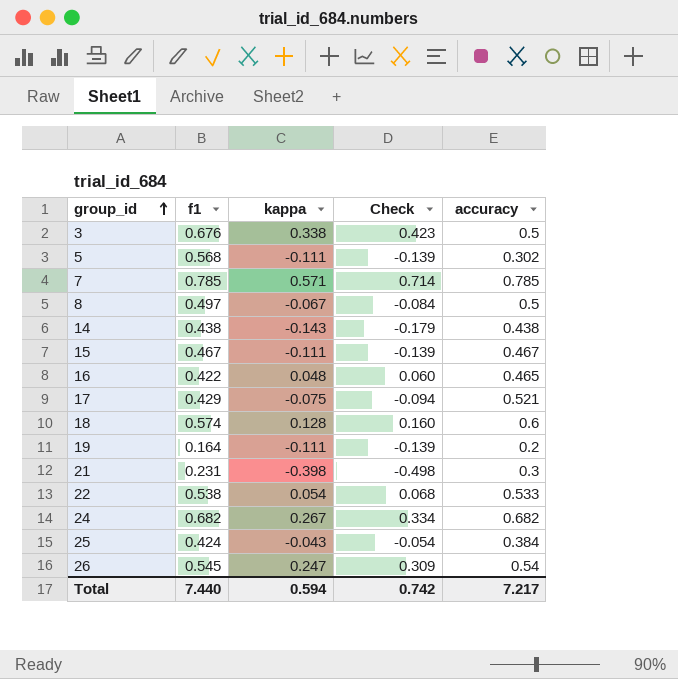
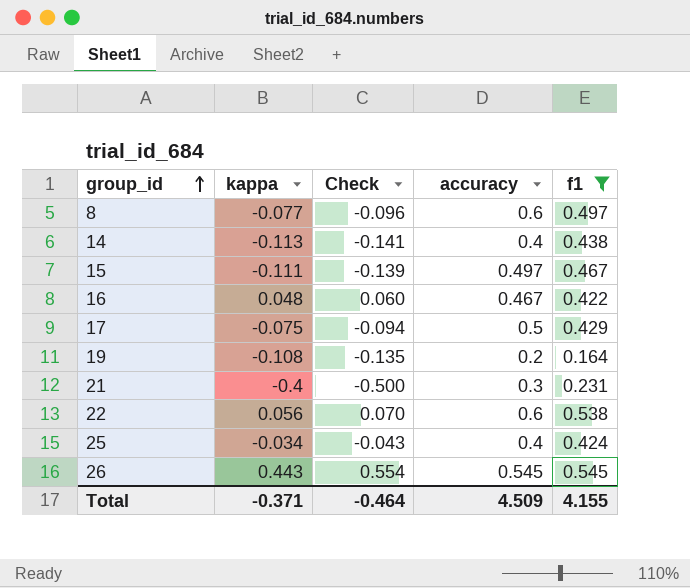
filter: none -> f1 <= 0.545
column f1 | position: 2 -> 5
8 | kappa: -0.067 -> -0.077
8 | Check: -0.084 -> -0.096
8 | accuracy: 0.5 -> 0.6
14 | kappa: -0.143 -> -0.113
14 | Check: -0.179 -> -0.141
14 | accuracy: 0.438 -> 0.4
15 | accuracy: 0.467 -> 0.497
16 | accuracy: 0.465 -> 0.467
17 | accuracy: 0.521 -> 0.5
19 | kappa: -0.111 -> -0.108
19 | Check: -0.139 -> -0.135
21 | kappa: -0.398 -> -0.4
21 | Check: -0.498 -> -0.500
22 | kappa: 0.054 -> 0.056
22 | Check: 0.068 -> 0.070
22 | accuracy: 0.533 -> 0.6
25 | kappa: -0.043 -> -0.034
25 | Check: -0.054 -> -0.043
25 | accuracy: 0.384 -> 0.4
26 | kappa: 0.247 -> 0.443
26 | Check: 0.309 -> 0.554
26 | accuracy: 0.54 -> 0.545
Total | kappa: 0.594 -> -0.371
Total | Check: 0.742 -> -0.464
Total | accuracy: 7.217 -> 4.509
Total | f1: 7.440 -> 4.155

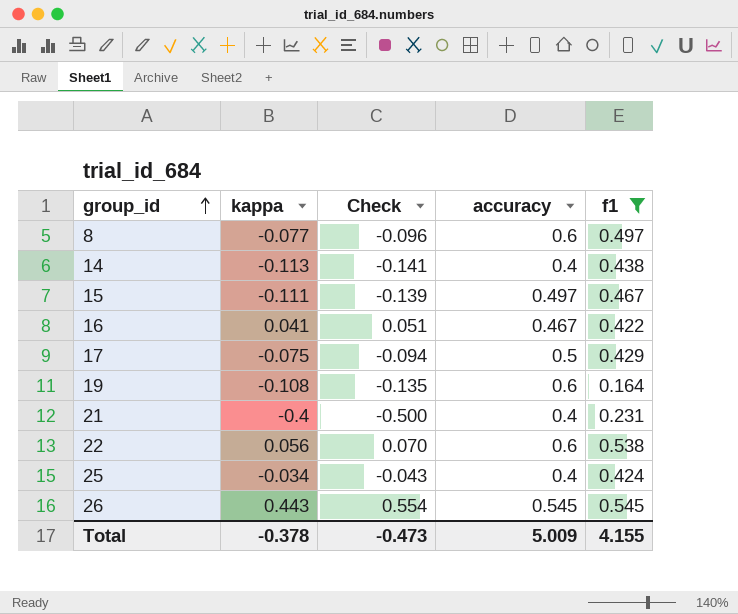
16 | kappa: 0.048 -> 0.041
16 | Check: 0.060 -> 0.051
19 | accuracy: 0.2 -> 0.6
21 | accuracy: 0.3 -> 0.4
Total | kappa: -0.371 -> -0.378
Total | Check: -0.464 -> -0.473
Total | accuracy: 4.509 -> 5.009

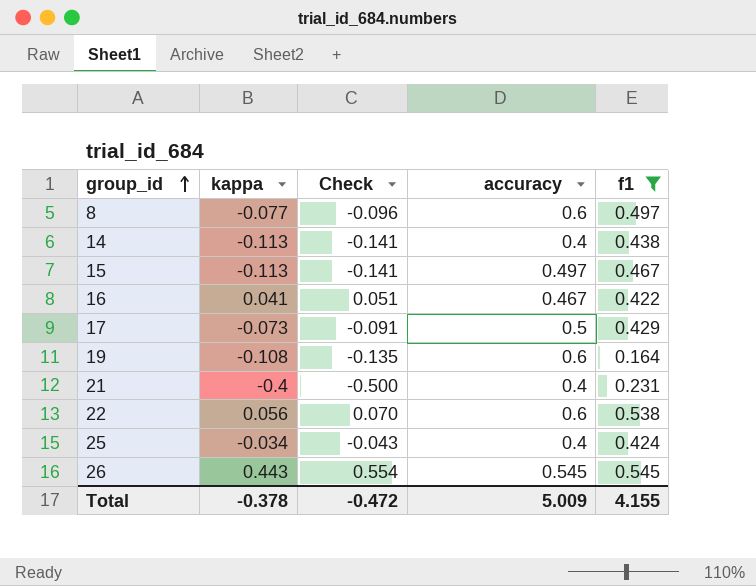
15 | kappa: -0.111 -> -0.113
15 | Check: -0.139 -> -0.141
17 | kappa: -0.075 -> -0.073
17 | Check: -0.094 -> -0.091
Total | Check: -0.473 -> -0.472

